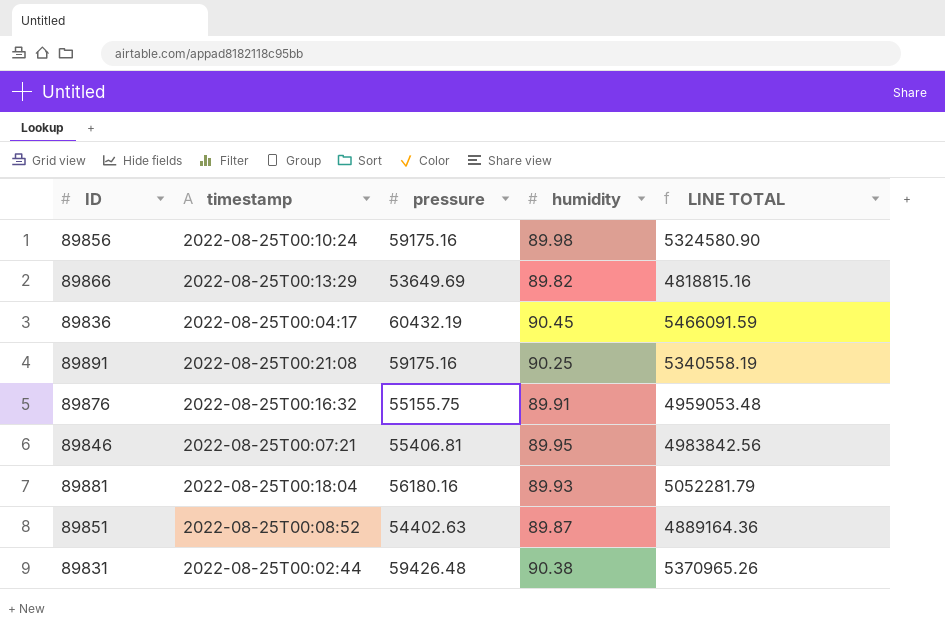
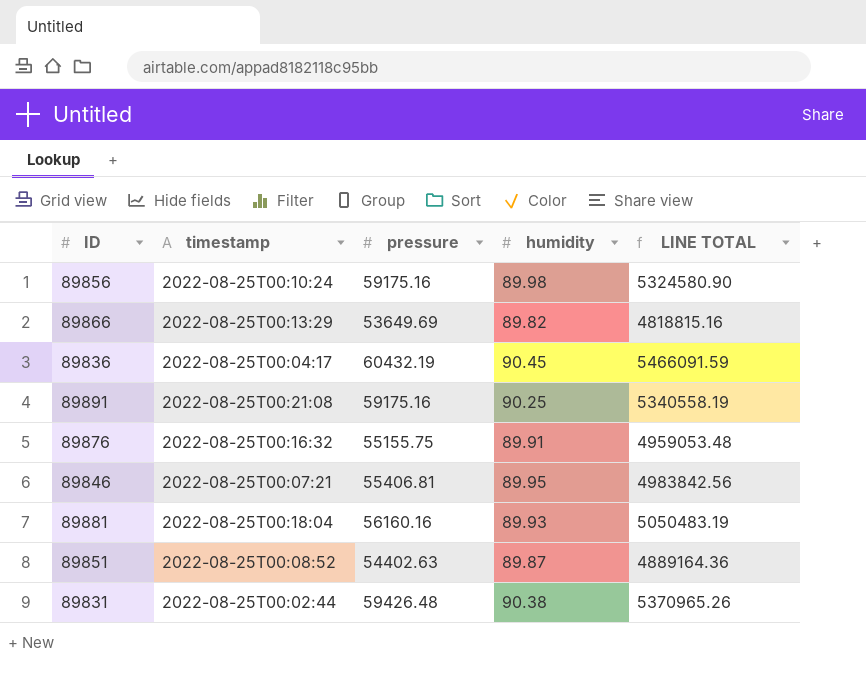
89881 | pressure: 56180.16 -> 56160.16
89881 | LINE TOTAL: 5052281.79 -> 5050483.19

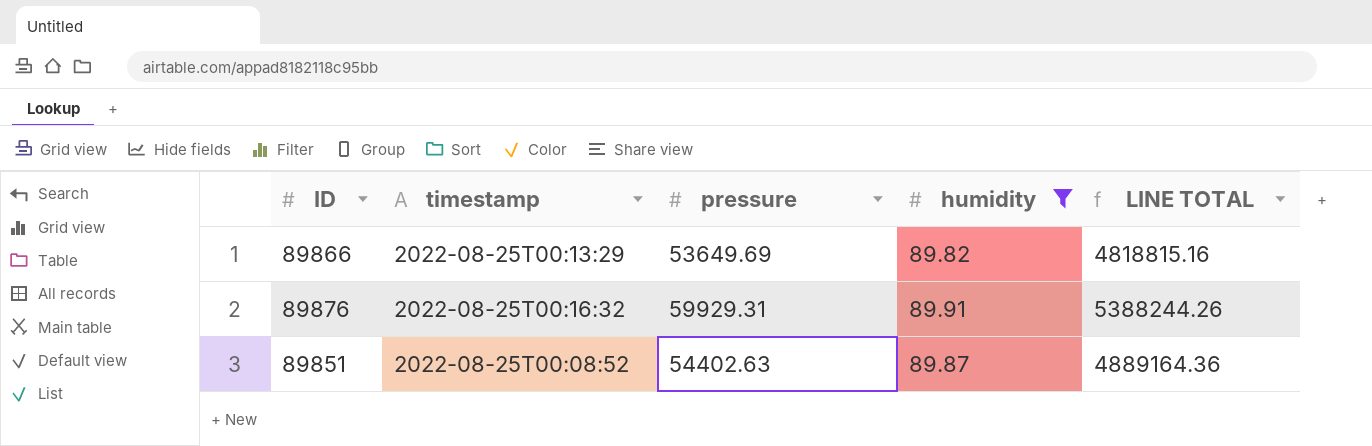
filter: none -> humidity <= 89.91
89876 | pressure: 55155.75 -> 59929.31
89876 | LINE TOTAL: 4959053.48 -> 5388244.26

